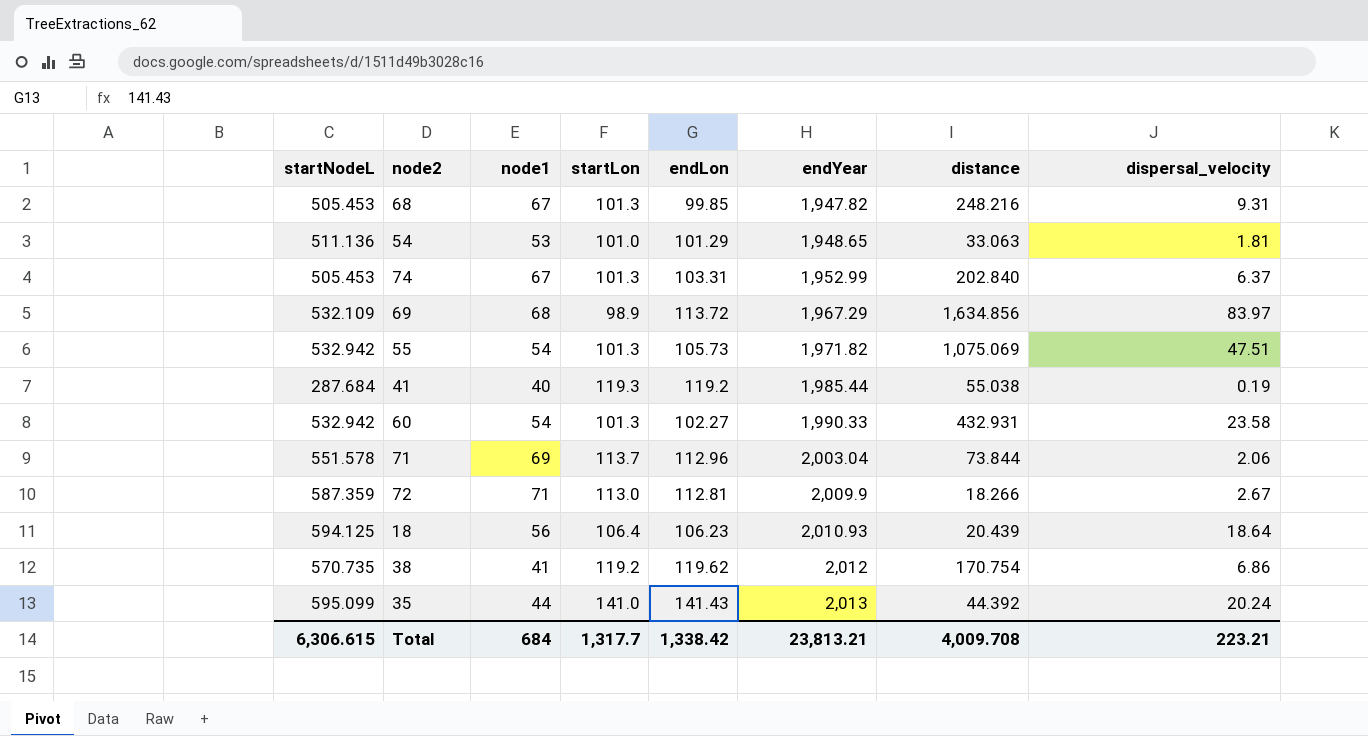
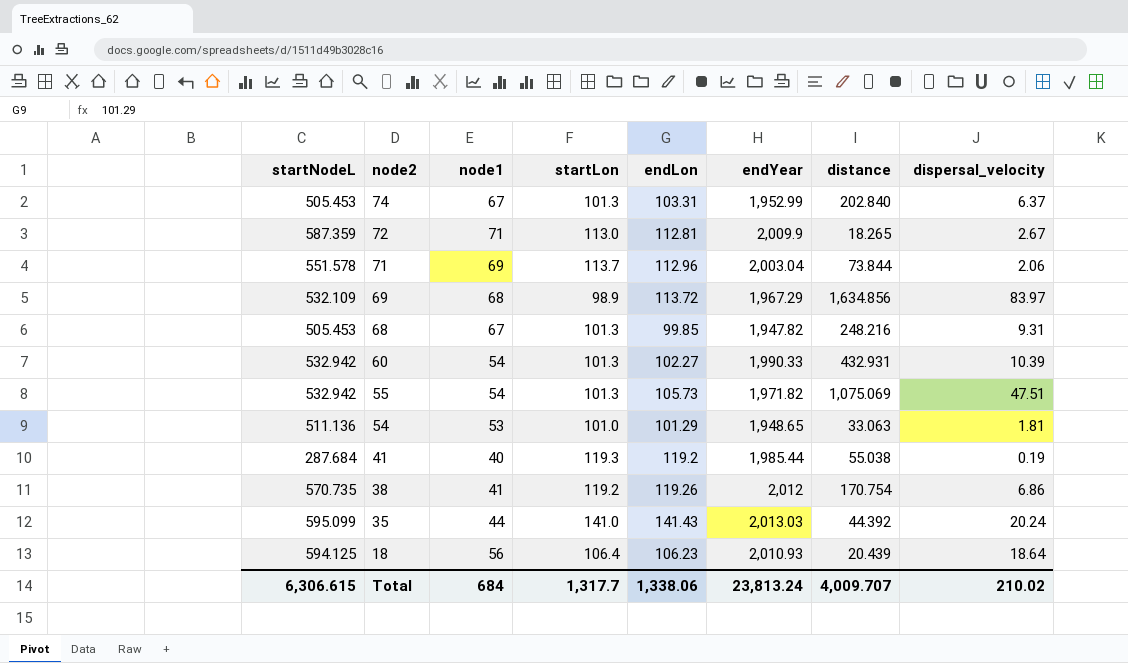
row order: endYear ascending -> node2 descending
72 | distance: 18.266 -> 18.265
60 | dispersal_velocity: 23.58 -> 10.39
38 | endLon: 119.62 -> 119.26
35 | endYear: 2,013 -> 2,013.03
Total | endLon: 1,338.42 -> 1,338.06
Total | endYear: 23,813.21 -> 23,813.24
Total | distance: 4,009.708 -> 4,009.707
Total | dispersal_velocity: 223.21 -> 210.02

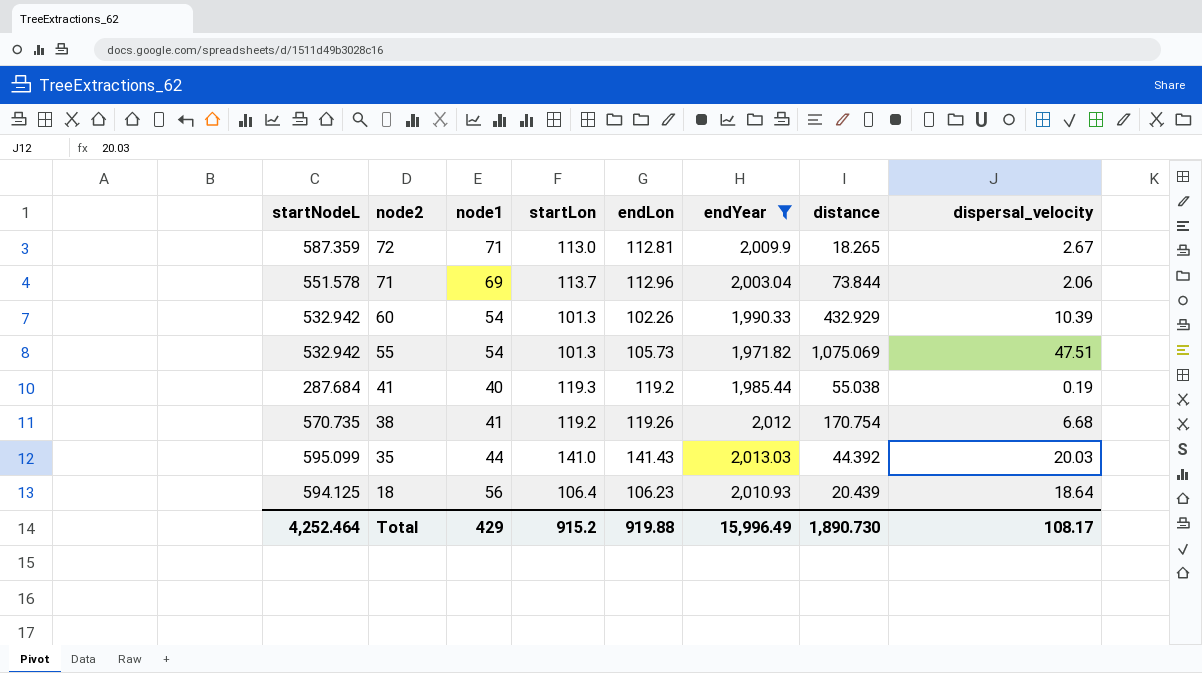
filter: none -> endYear >= 1,971.82
60 | endLon: 102.27 -> 102.26
60 | distance: 432.931 -> 432.929
38 | dispersal_velocity: 6.86 -> 6.68
35 | dispersal_velocity: 20.24 -> 20.03
Total | startNodeL: 6,306.615 -> 4,252.464
Total | node1: 684 -> 429
Total | startLon: 1,317.7 -> 915.2
Total | endLon: 1,338.06 -> 919.88
Total | endYear: 23,813.24 -> 15,996.49
Total | distance: 4,009.707 -> 1,890.730
Total | dispersal_velocity: 210.02 -> 108.17

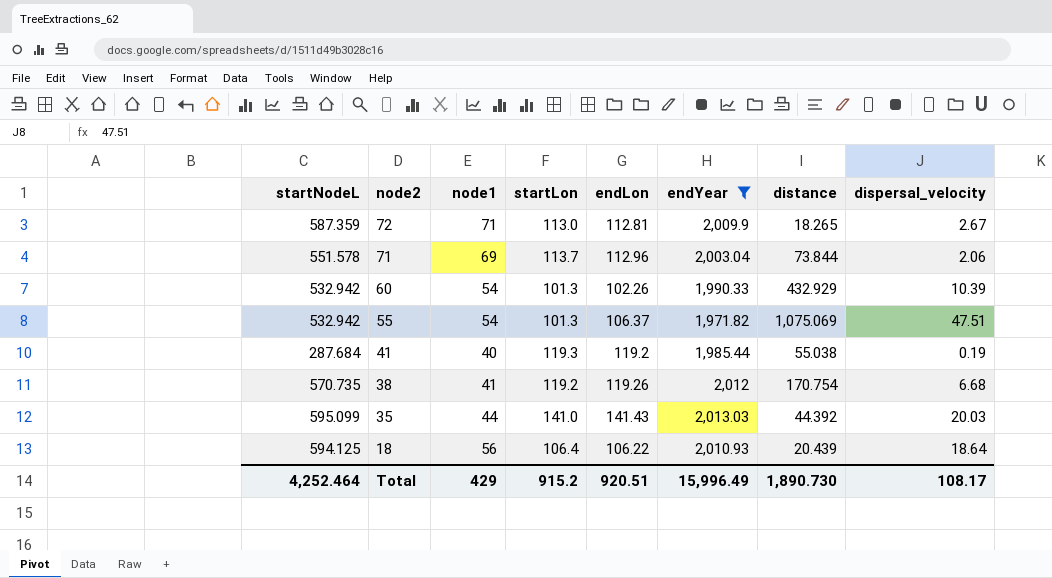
55 | endLon: 105.73 -> 106.37
18 | endLon: 106.23 -> 106.22
Total | endLon: 919.88 -> 920.51

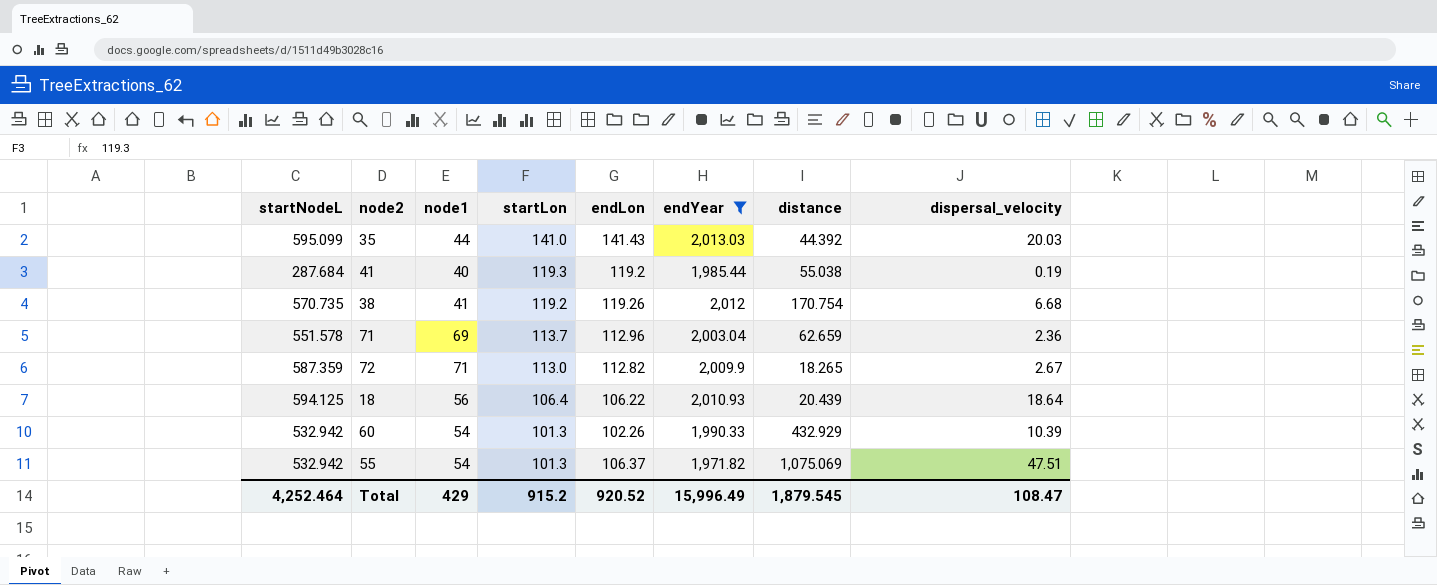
row order: node2 descending -> startLon descending
71 | distance: 73.844 -> 62.659
71 | dispersal_velocity: 2.06 -> 2.36
72 | endLon: 112.81 -> 112.82
Total | endLon: 920.51 -> 920.52
Total | distance: 1,890.730 -> 1,879.545
Total | dispersal_velocity: 108.17 -> 108.47

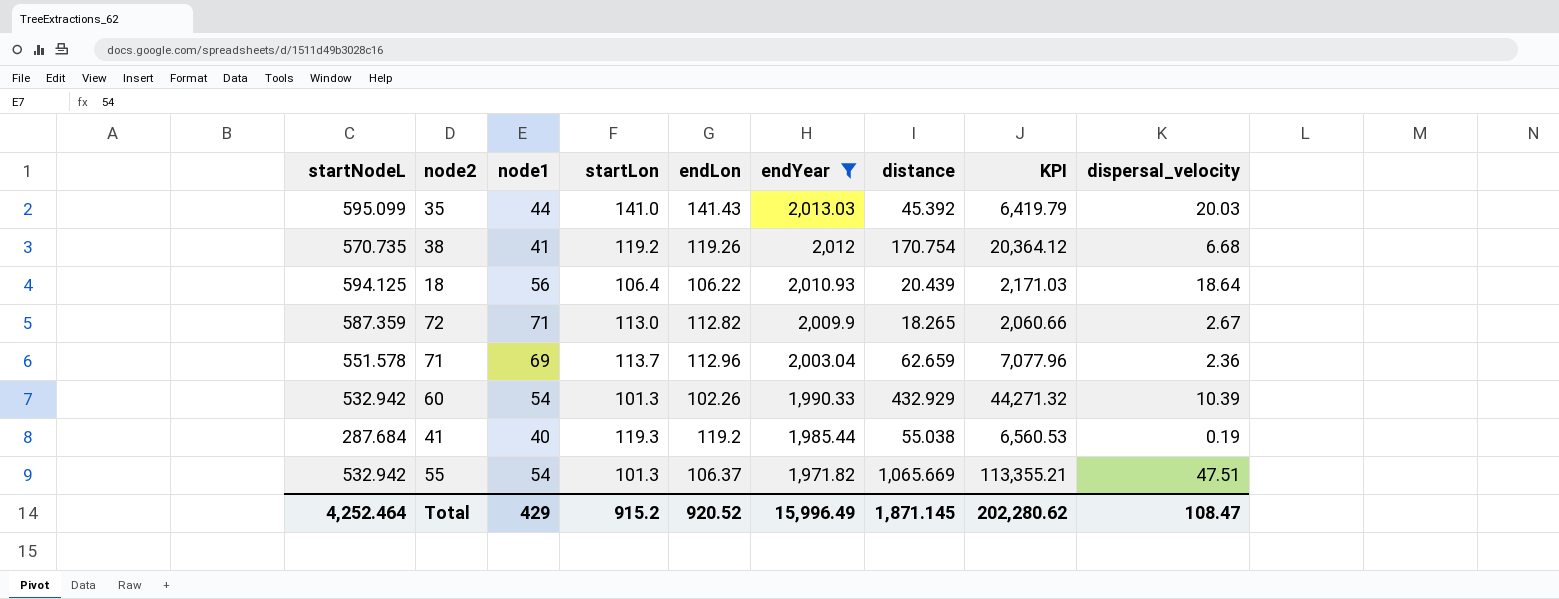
row order: startLon descending -> endYear descending
column KPI | formula: none -> [endLon] * [distance]
35 | distance: 44.392 -> 45.392
55 | distance: 1,075.069 -> 1,065.669
Total | distance: 1,879.545 -> 1,871.145

